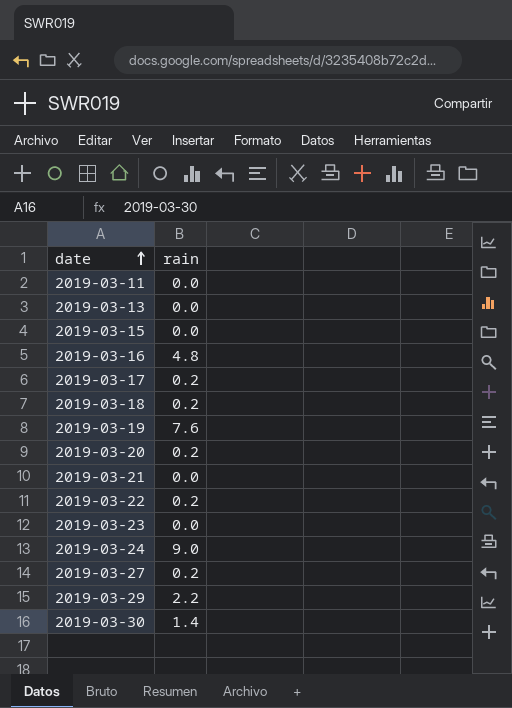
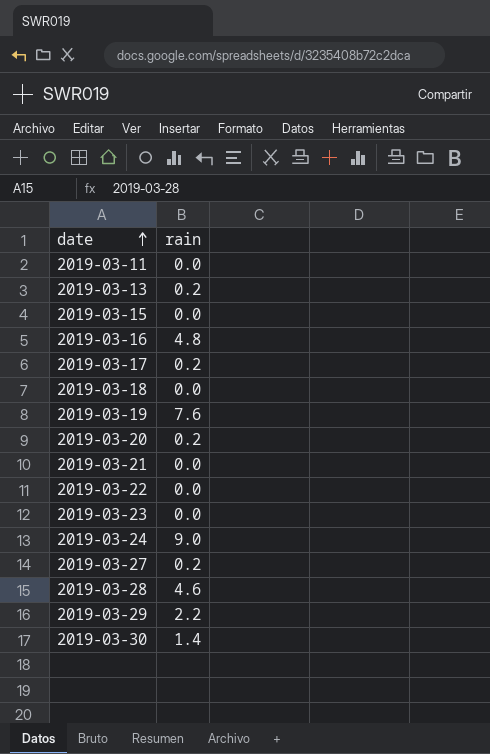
2019-03-13 | rain: 0.0 -> 0.2
2019-03-18 | rain: 0.2 -> 0.0
2019-03-22 | rain: 0.2 -> 0.0
row 2019-03-28: none -> 4.6

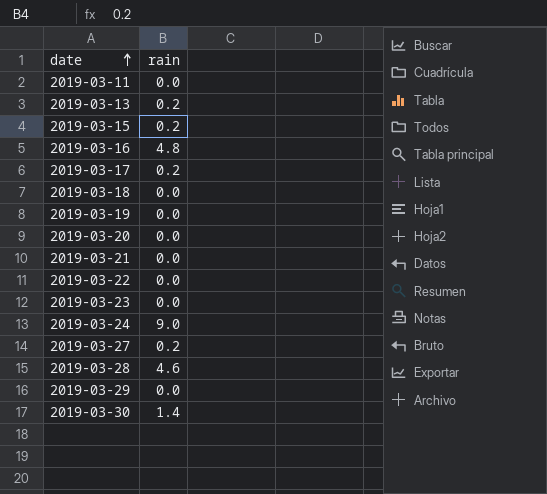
2019-03-15 | rain: 0.0 -> 0.2
2019-03-19 | rain: 7.6 -> 0.0
2019-03-20 | rain: 0.2 -> 0.0
2019-03-29 | rain: 2.2 -> 0.0

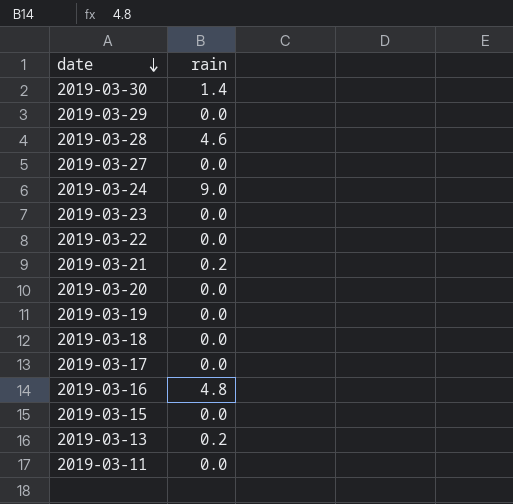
row order: date ascending -> date descending
2019-03-27 | rain: 0.2 -> 0.0
2019-03-21 | rain: 0.0 -> 0.2
2019-03-17 | rain: 0.2 -> 0.0
2019-03-15 | rain: 0.2 -> 0.0

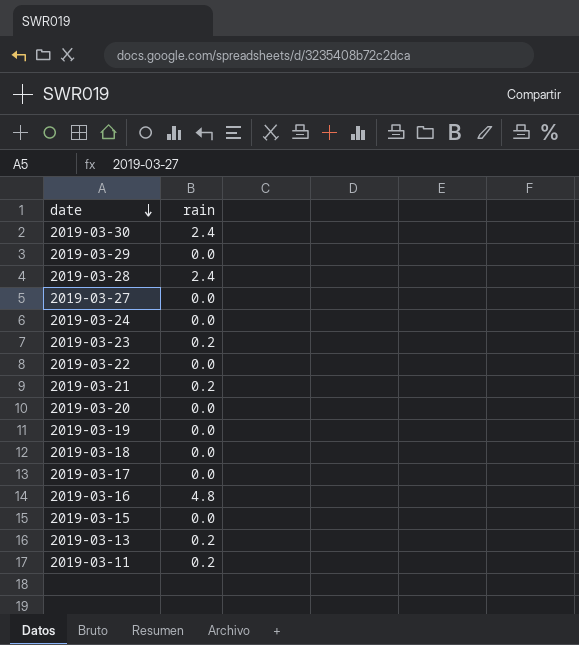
2019-03-30 | rain: 1.4 -> 2.4
2019-03-28 | rain: 4.6 -> 2.4
2019-03-24 | rain: 9.0 -> 0.0
2019-03-23 | rain: 0.0 -> 0.2
2019-03-11 | rain: 0.0 -> 0.2

